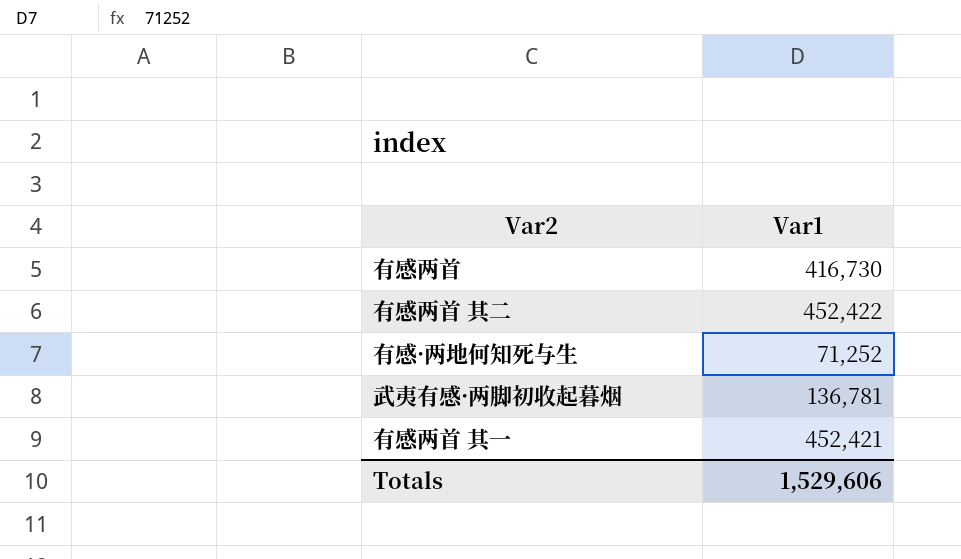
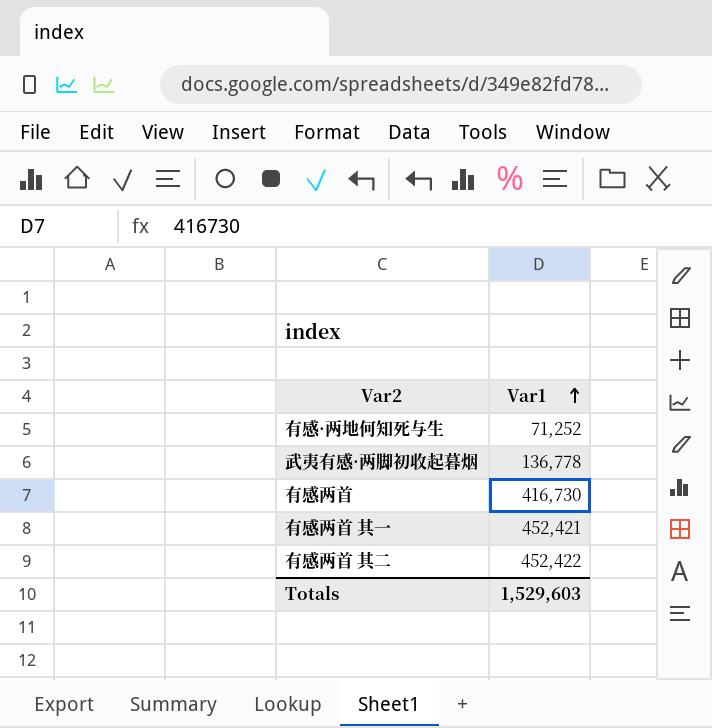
row order: none -> Var1 ascending
武夷有感·两脚初收起暮烟 | Var1: 136,781 -> 136,778
Totals | Var1: 1,529,606 -> 1,529,603

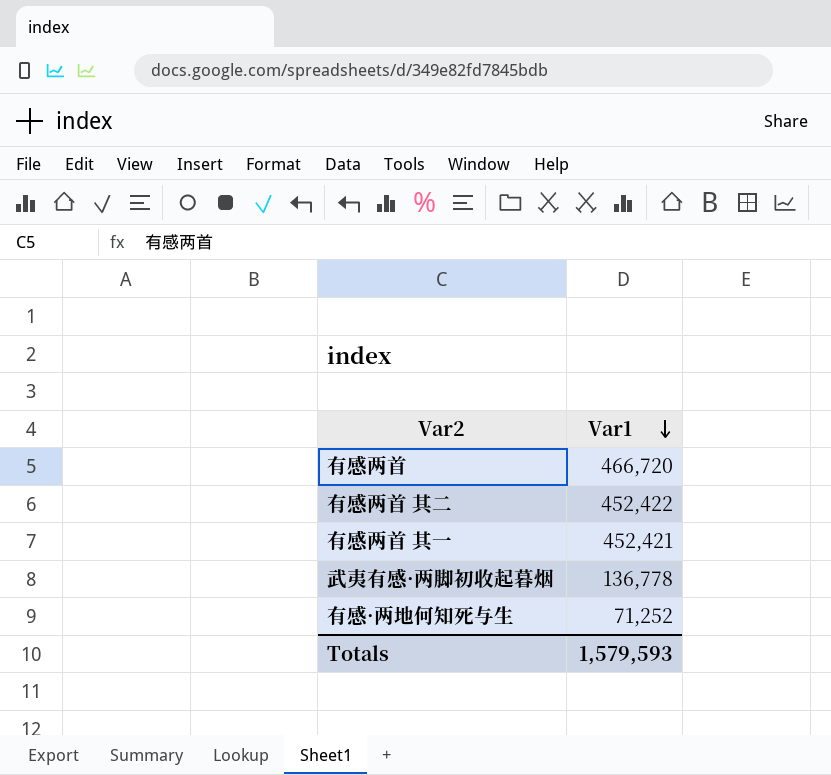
row order: Var1 ascending -> Var1 descending
有感两首 | Var1: 416,730 -> 466,720
Totals | Var1: 1,529,603 -> 1,579,593

